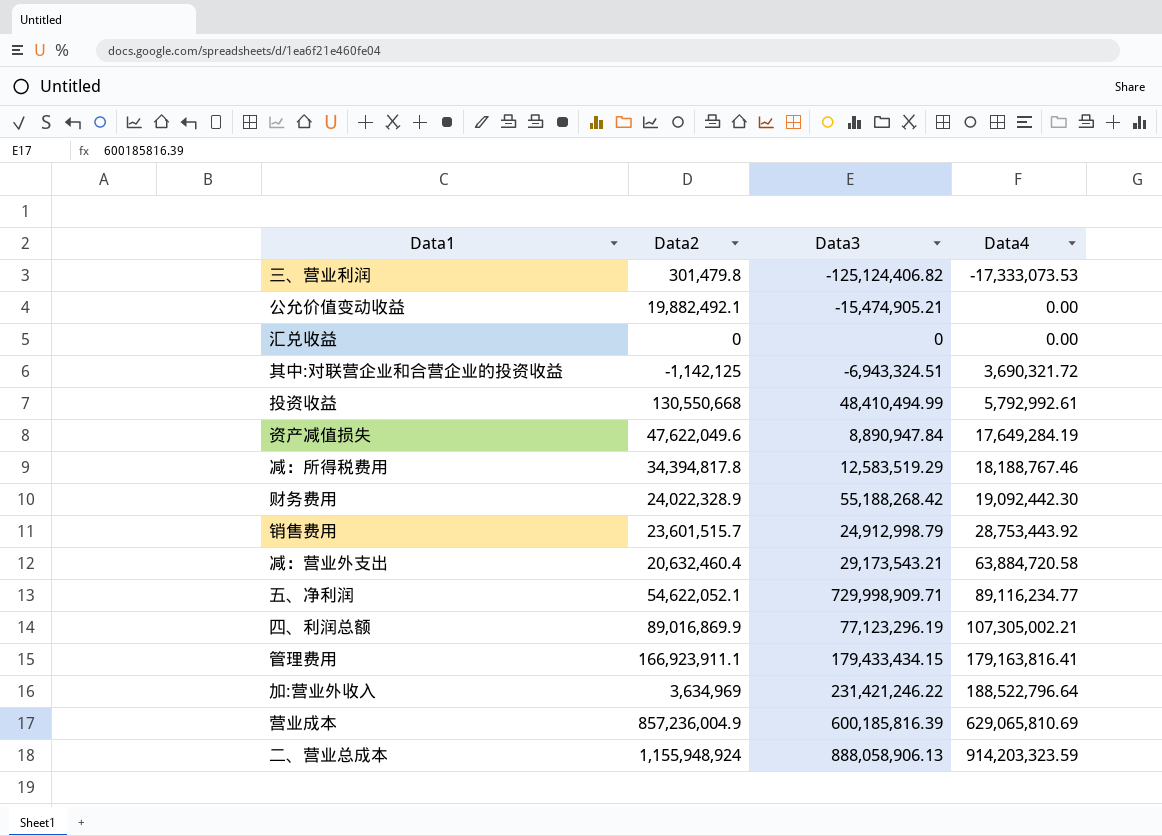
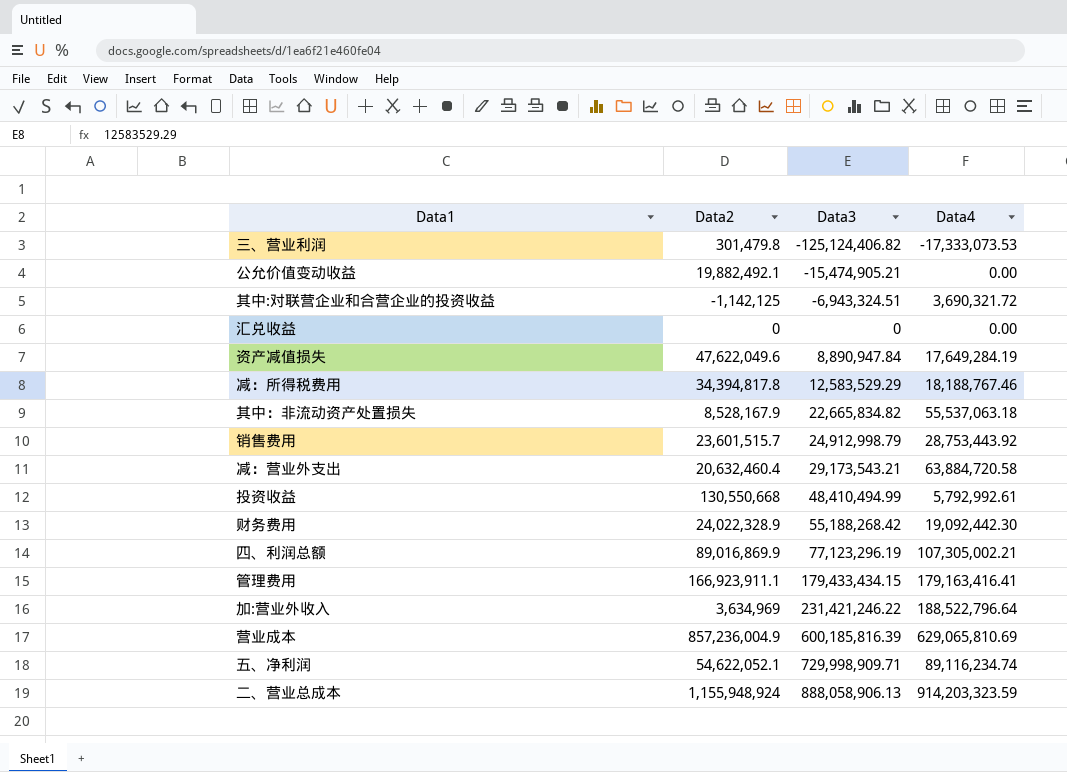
row order: Data4 ascending -> Data3 ascending
减：所得税费用 | Data3: 12,583,519.29 -> 12,583,529.29
row 其中：非流动资产处置损失: none -> 8,528,167.9 | 22,665,834.82 | 55,537,063.18
管理费用 | Data4: 179,163,816.41 -> 179,163,416.41
五、净利润 | Data4: 89,116,234.77 -> 89,116,234.74

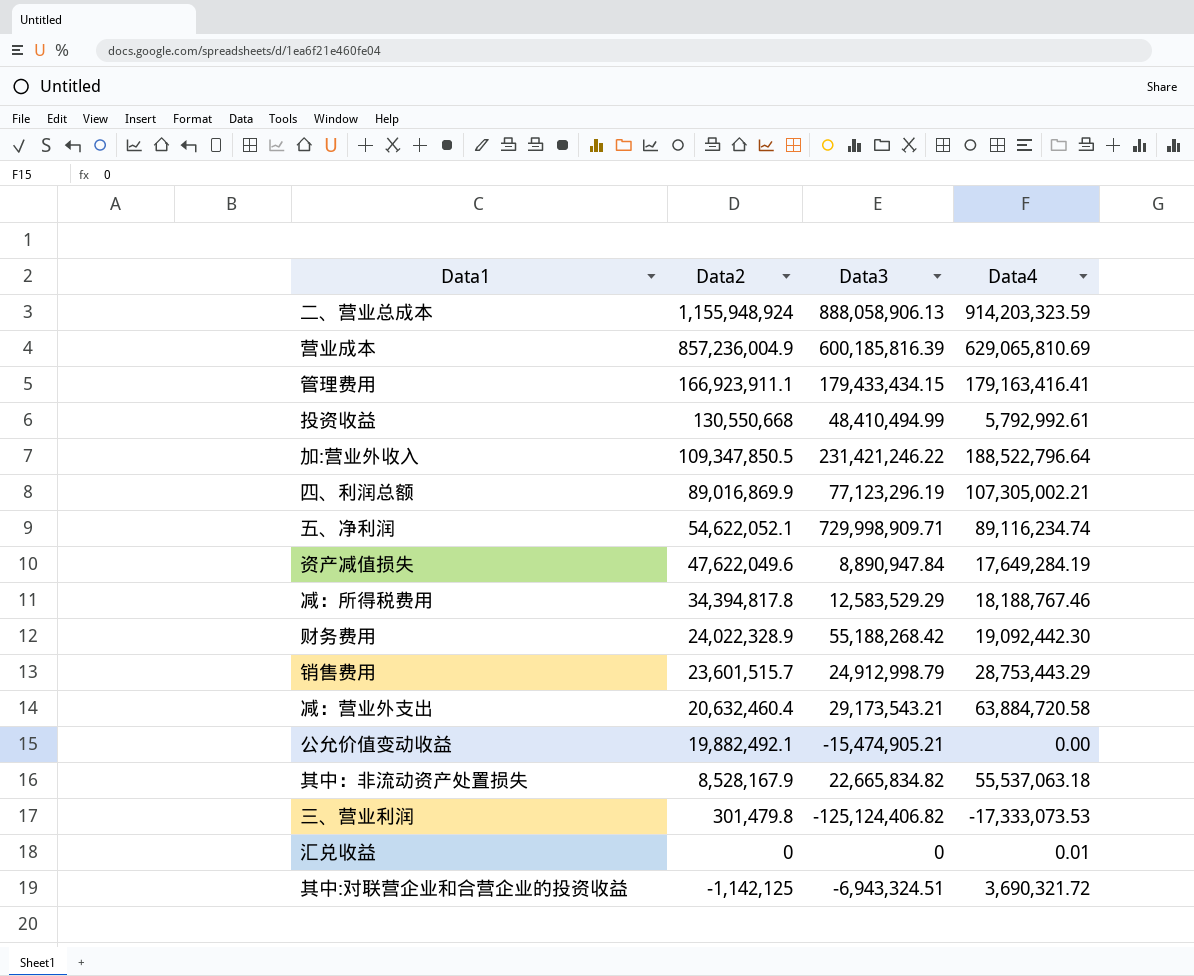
row order: Data3 ascending -> Data2 descending
加:营业外收入 | Data2: 3,634,969 -> 109,347,850.5
销售费用 | Data4: 28,753,443.92 -> 28,753,443.29
汇兑收益 | Data4: 0.00 -> 0.01

